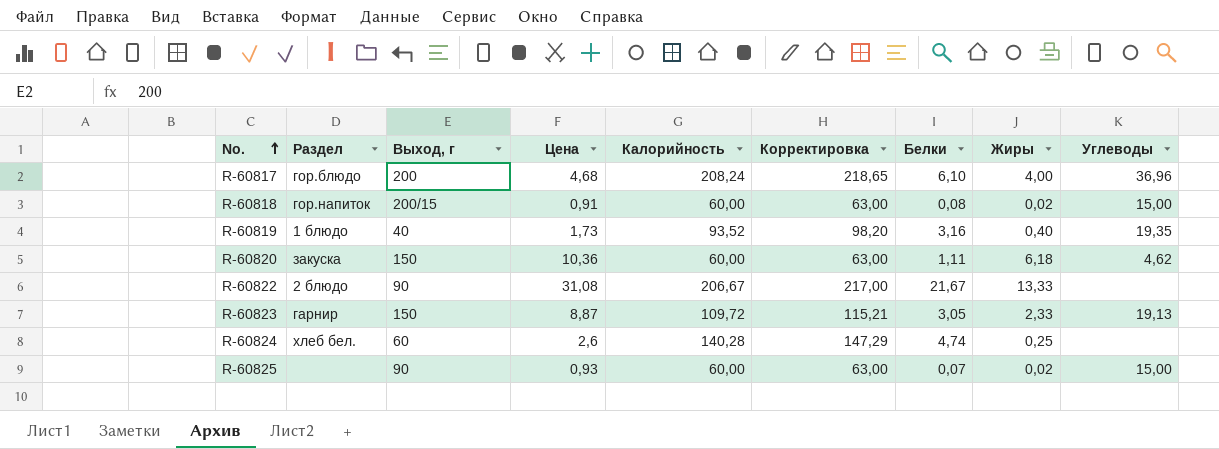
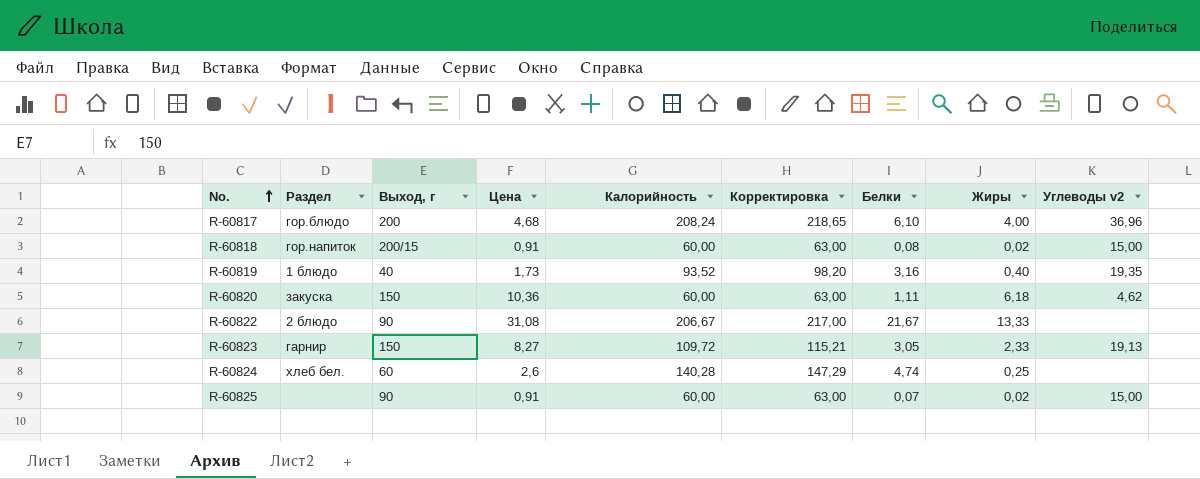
column name: Углеводы -> Углеводы v2
R-60823 | Цена: 8,87 -> 8,27
R-60825 | Цена: 0,93 -> 0,91

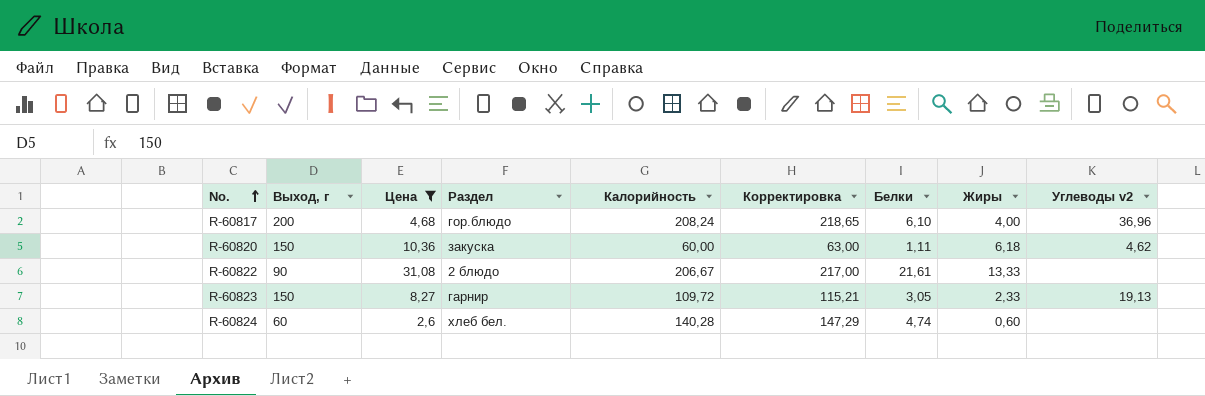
filter: none -> Цена >= 2,6
column Раздел | position: 2 -> 4
R-60822 | Белки: 21,67 -> 21,61
R-60824 | Жиры: 0,25 -> 0,60

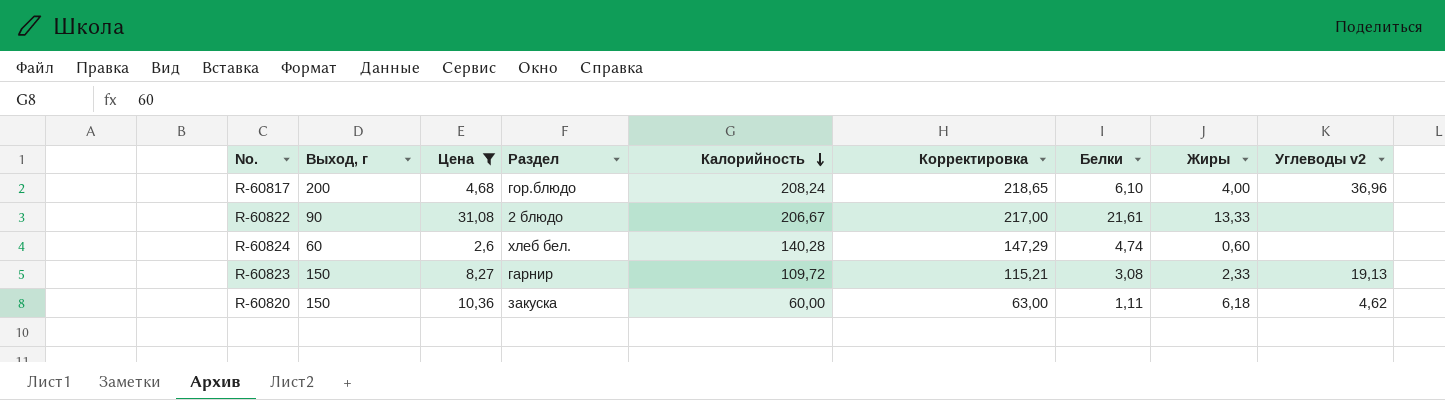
row order: No. ascending -> Калорийность descending
R-60823 | Белки: 3,05 -> 3,08

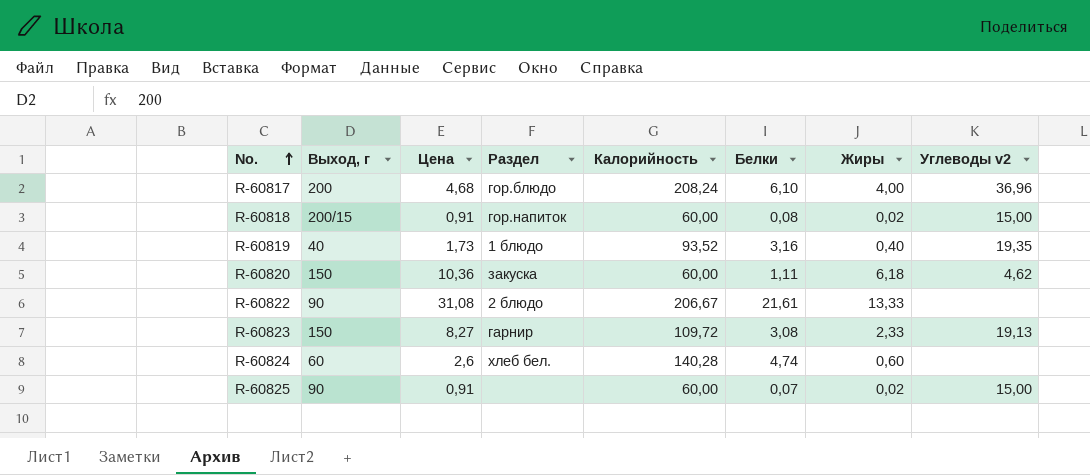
filter: Цена >= 2,6 -> none
row order: Калорийность descending -> No. ascending
column Корректировка | formula: [Калорийность] * 1,05 -> none

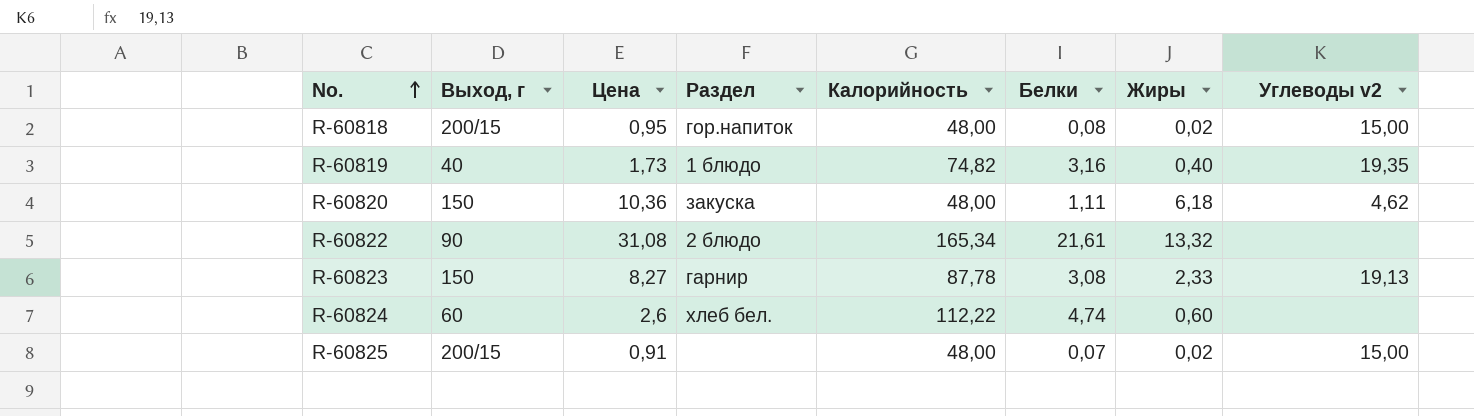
row R-60817: 200 | 4,68 | гор.блюдо | 208,24 | 6,10 | 4,00 | 36,96 -> none
R-60818 | Цена: 0,91 -> 0,95
R-60818 | Калорийность: 60,00 -> 48,00
R-60819 | Калорийность: 93,52 -> 74,82
R-60820 | Калорийность: 60,00 -> 48,00
R-60822 | Калорийность: 206,67 -> 165,34
R-60822 | Жиры: 13,33 -> 13,32
R-60823 | Калорийность: 109,72 -> 87,78
R-60824 | Калорийность: 140,28 -> 112,22
R-60825 | Выход, г: 90 -> 200/15
R-60825 | Калорийность: 60,00 -> 48,00

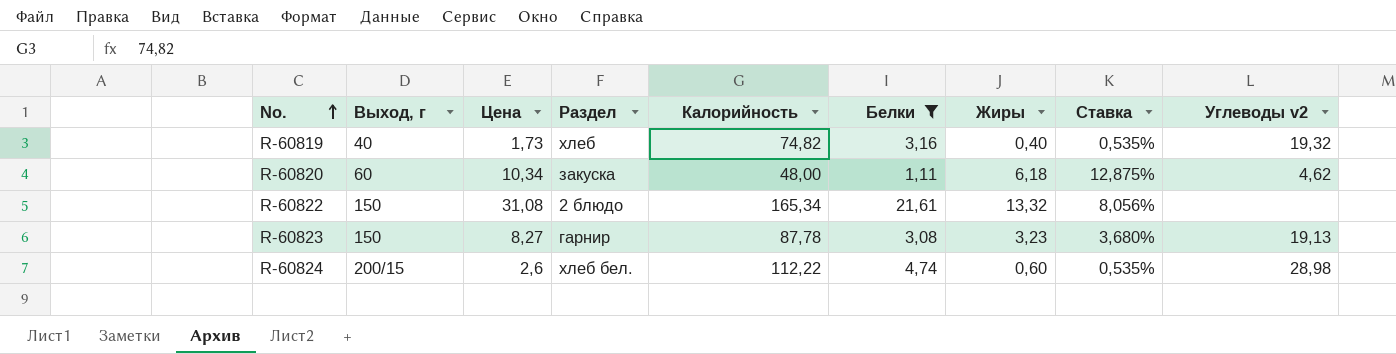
filter: none -> Белки >= 1,11
column Ставка | formula: none -> [Жиры] / [Калорийность]
R-60819 | Раздел: 1 блюдо -> хлеб
R-60819 | Углеводы v2: 19,35 -> 19,32
R-60820 | Выход, г: 150 -> 60
R-60820 | Цена: 10,36 -> 10,34
R-60822 | Выход, г: 90 -> 150
R-60823 | Жиры: 2,33 -> 3,23
R-60824 | Выход, г: 60 -> 200/15
R-60824 | Углеводы v2: none -> 28,98

